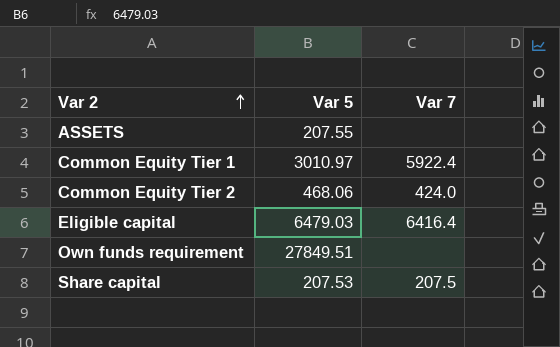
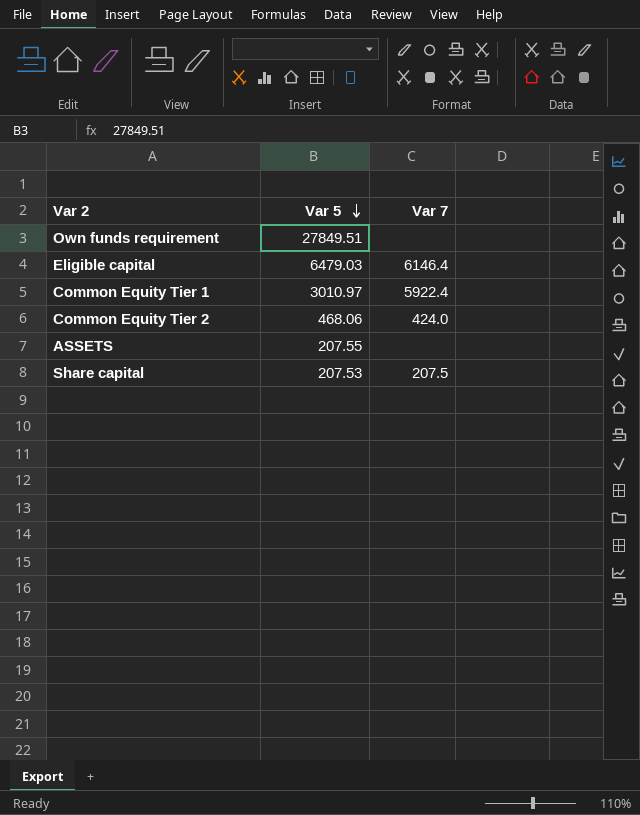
row order: Var 2 ascending -> Var 5 descending
Eligible capital | Var 7: 6416.4 -> 6146.4

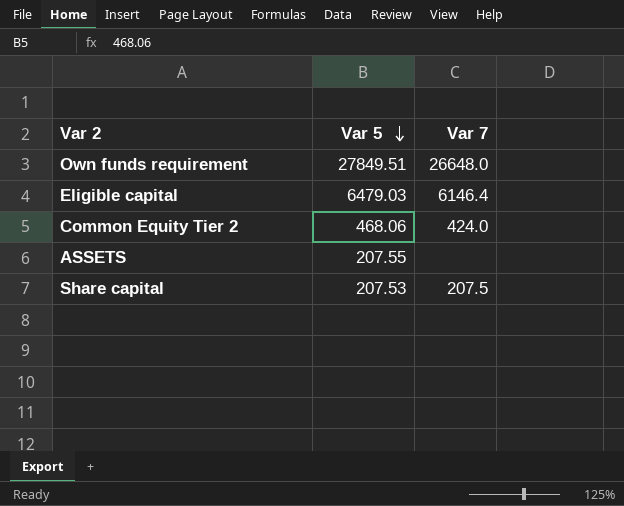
row Common Equity Tier 1: 3010.97 | 5922.4 -> none
Own funds requirement | Var 7: none -> 26648.0

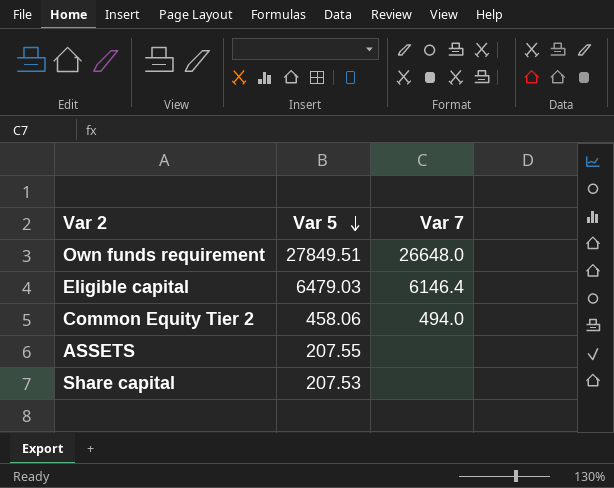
Common Equity Tier 2 | Var 5: 468.06 -> 458.06
Common Equity Tier 2 | Var 7: 424.0 -> 494.0
Share capital | Var 7: 207.5 -> none

